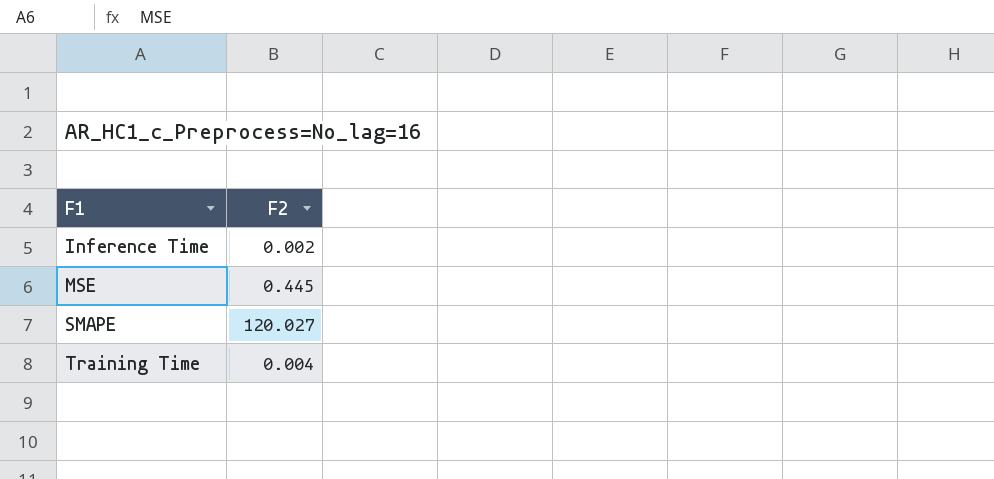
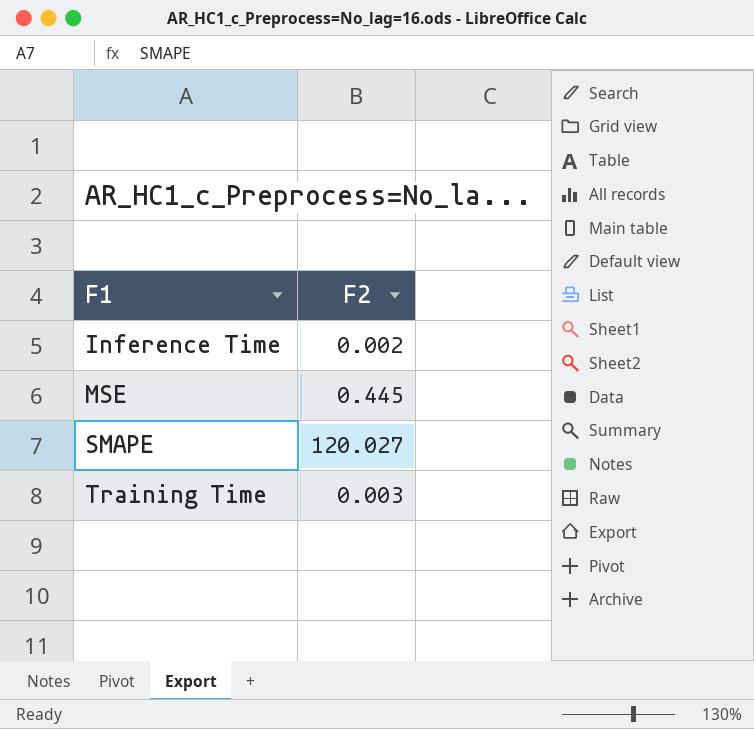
Training Time | F2: 0.004 -> 0.003

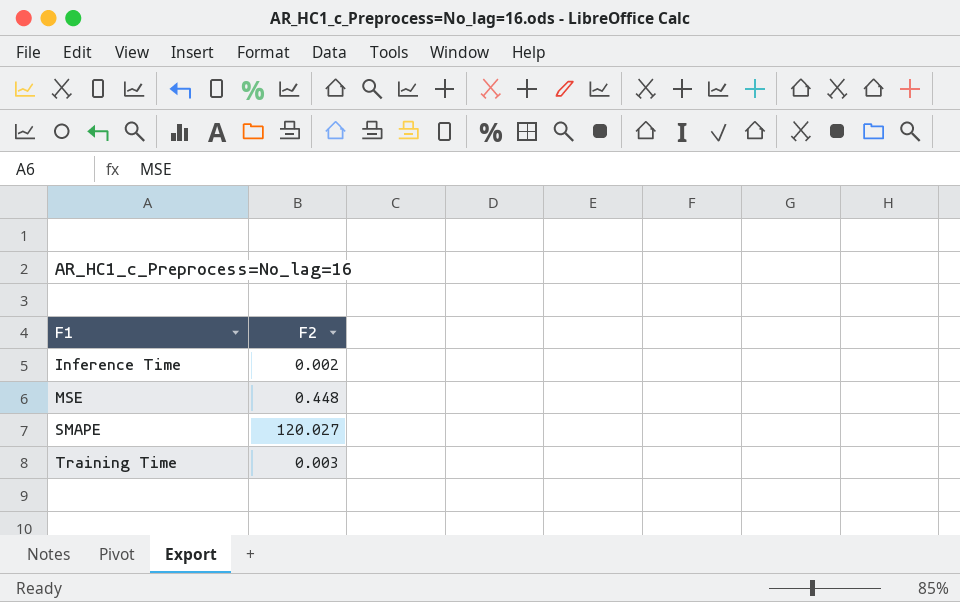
MSE | F2: 0.445 -> 0.448

